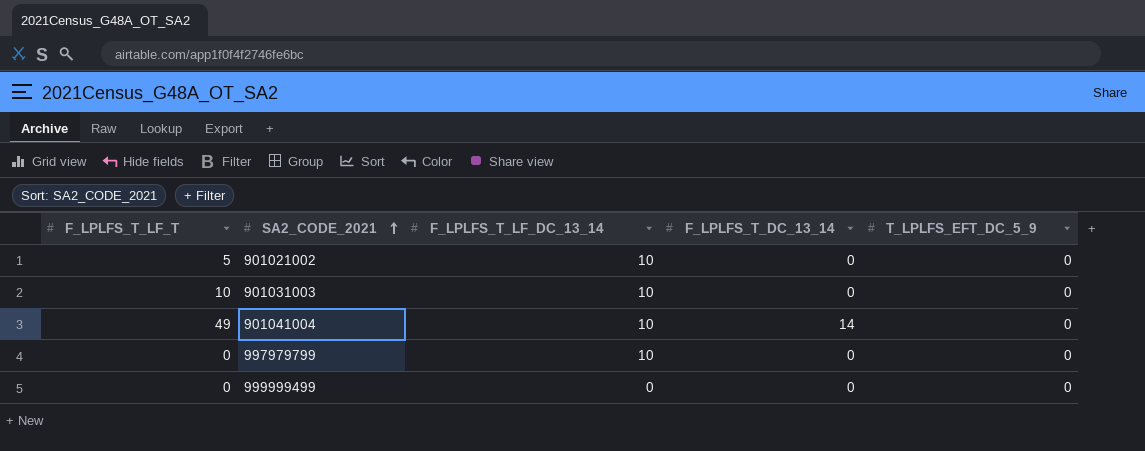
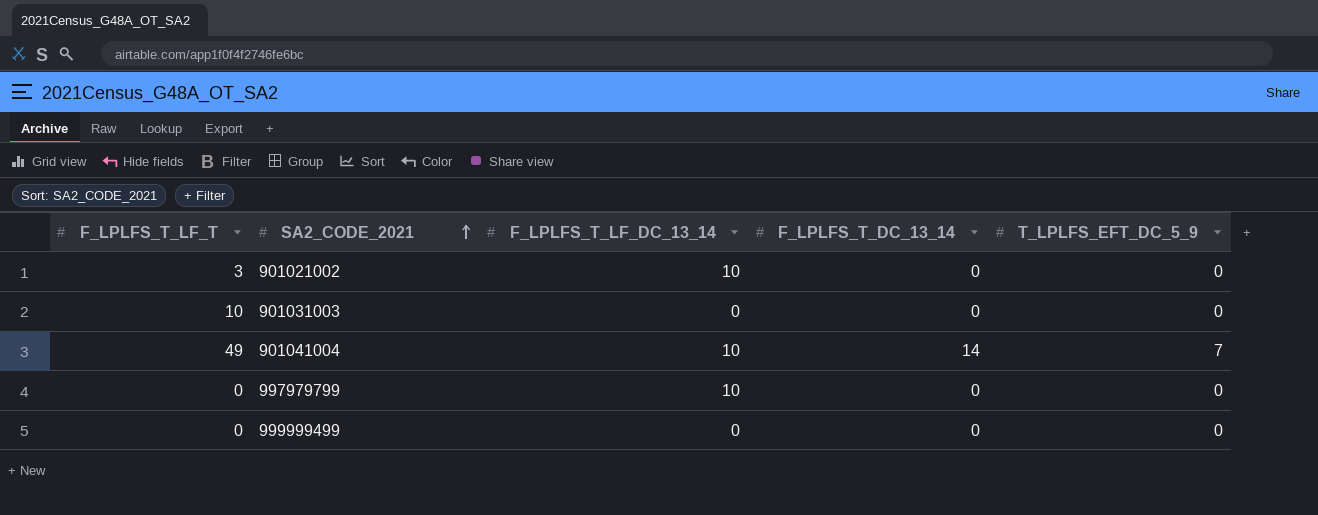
901021002 | F_LPLFS_T_LF_T: 5 -> 3
901031003 | F_LPLFS_T_LF_DC_13_14: 10 -> 0
901041004 | T_LPLFS_EFT_DC_5_9: 0 -> 7

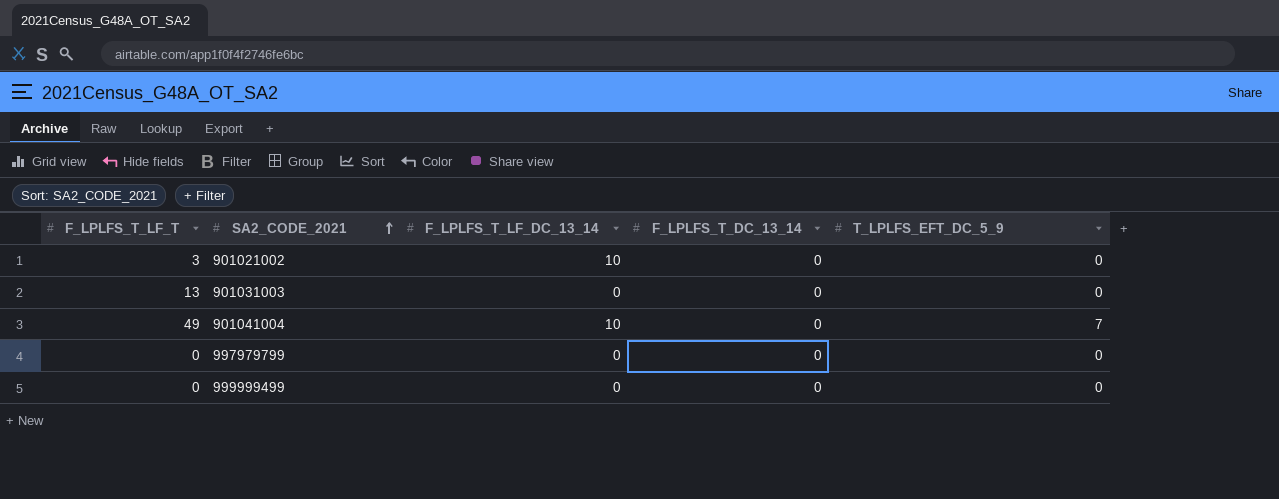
901031003 | F_LPLFS_T_LF_T: 10 -> 13
901041004 | F_LPLFS_T_DC_13_14: 14 -> 0
997979799 | F_LPLFS_T_LF_DC_13_14: 10 -> 0

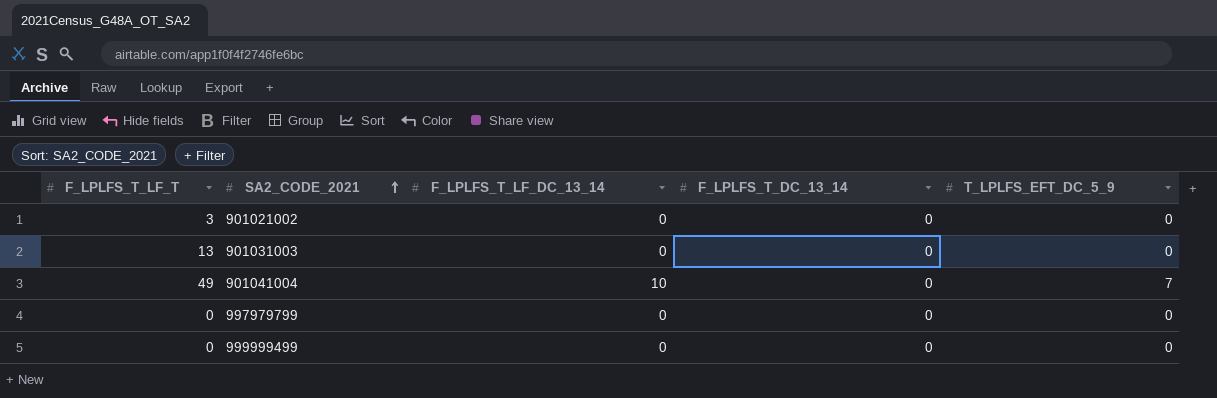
901021002 | F_LPLFS_T_LF_DC_13_14: 10 -> 0

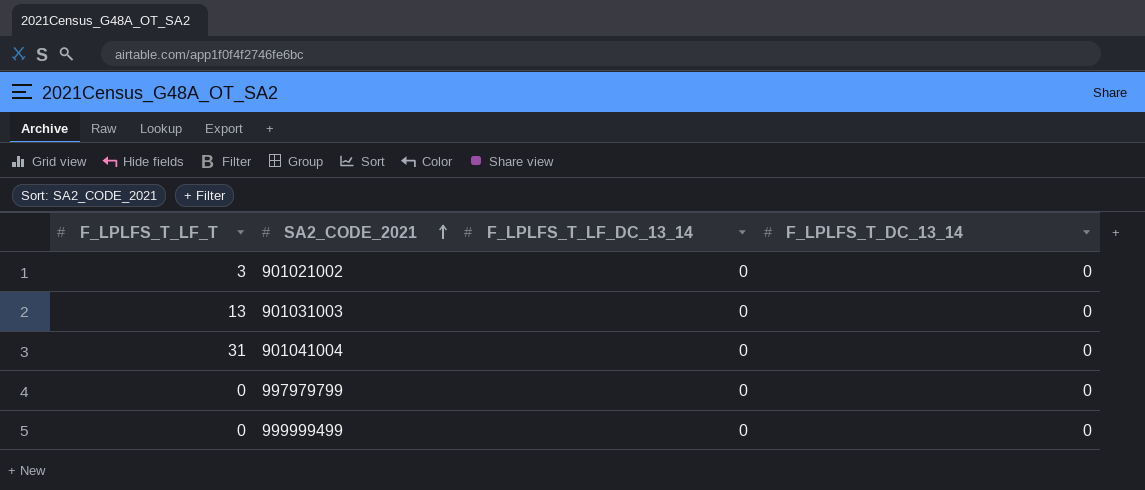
column T_LPLFS_EFT_DC_5_9 | position: 5 -> none
901041004 | F_LPLFS_T_LF_T: 49 -> 31
901041004 | F_LPLFS_T_LF_DC_13_14: 10 -> 0

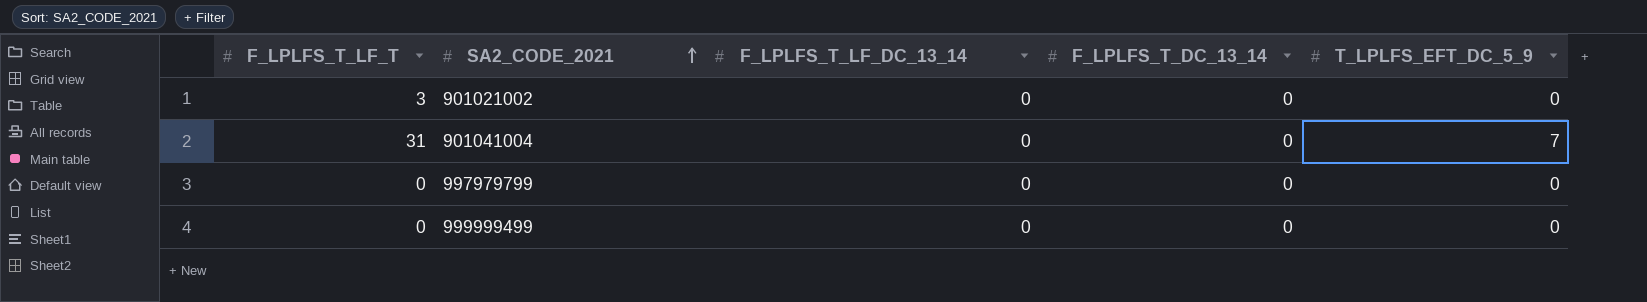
column T_LPLFS_EFT_DC_5_9 | position: none -> 5
row 901031003: 13 | 0 | 0 -> none

